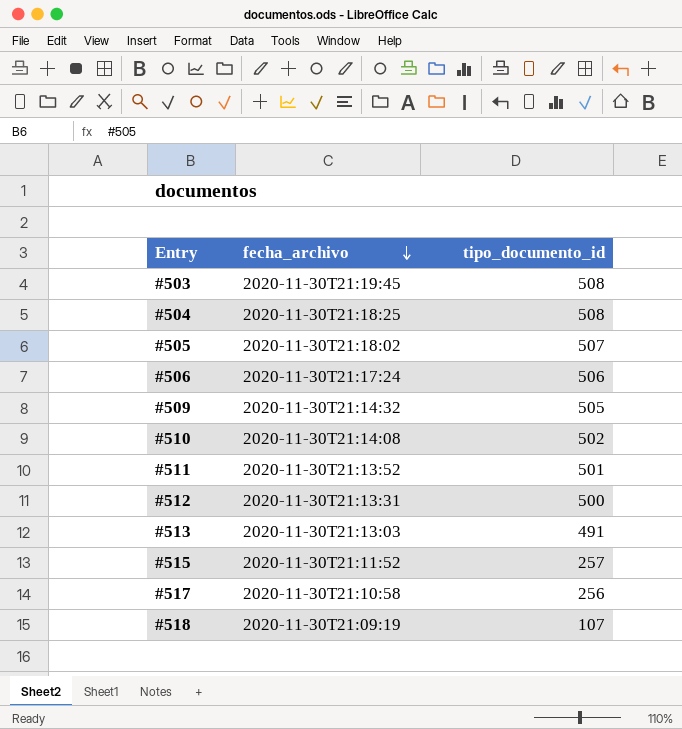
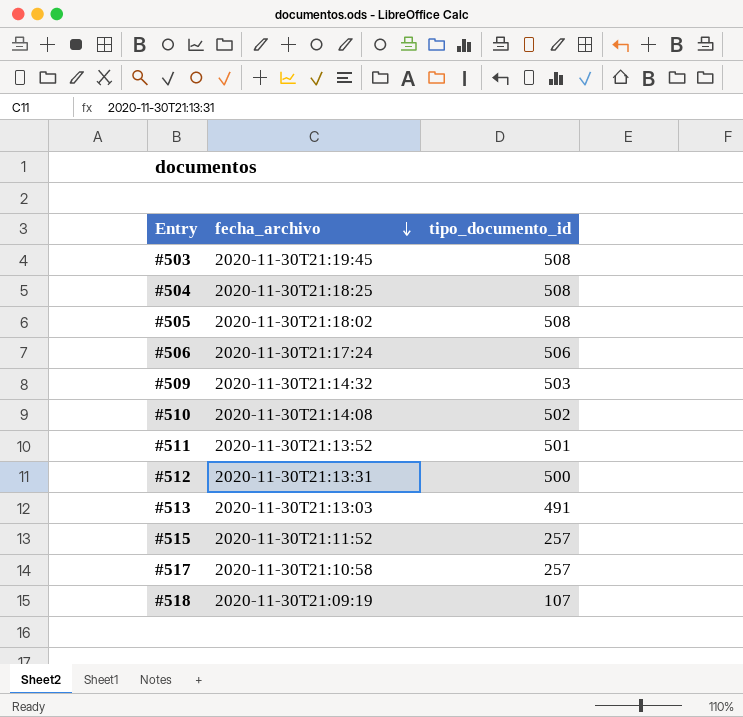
#505 | tipo_documento_id: 507 -> 508
#509 | tipo_documento_id: 505 -> 503
#517 | tipo_documento_id: 256 -> 257

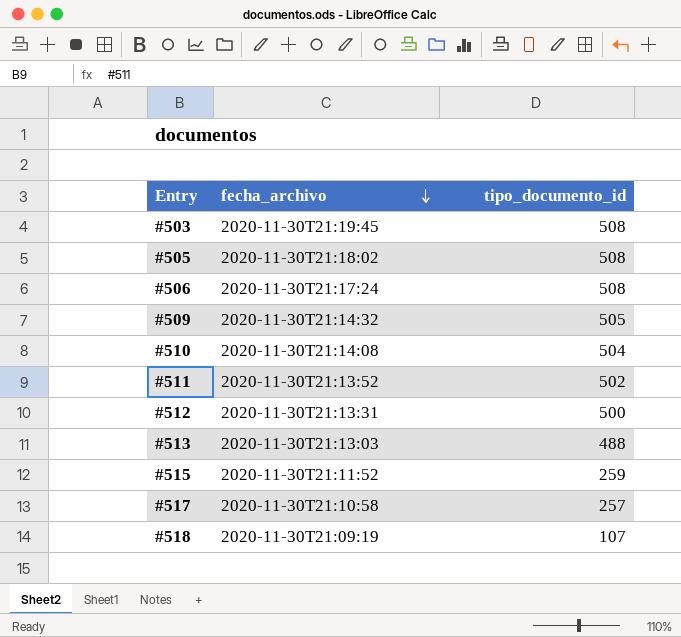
row #504: 2020-11-30T21:18:25 | 508 -> none
#506 | tipo_documento_id: 506 -> 508
#509 | tipo_documento_id: 503 -> 505
#510 | tipo_documento_id: 502 -> 504
#511 | tipo_documento_id: 501 -> 502
#513 | tipo_documento_id: 491 -> 488
#515 | tipo_documento_id: 257 -> 259

